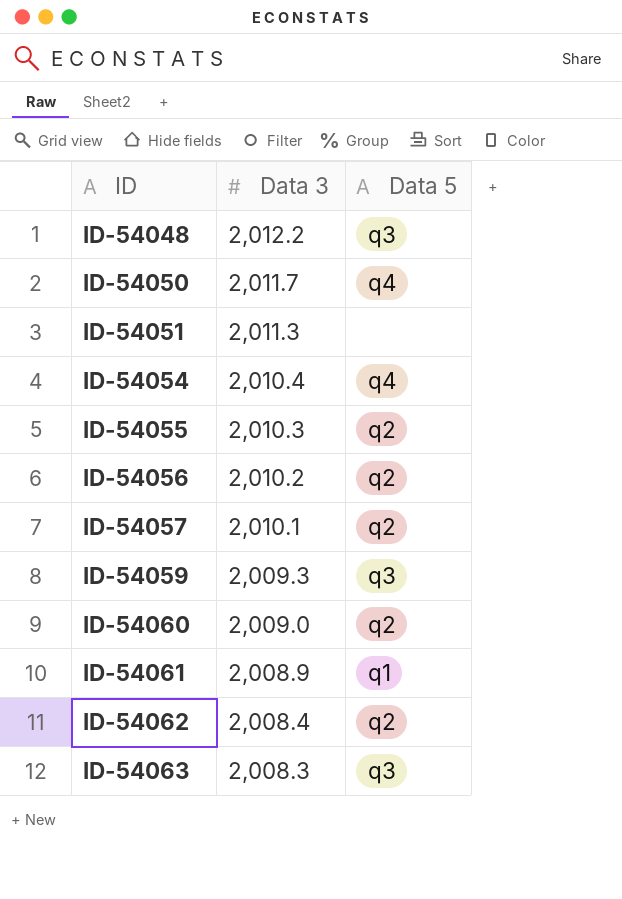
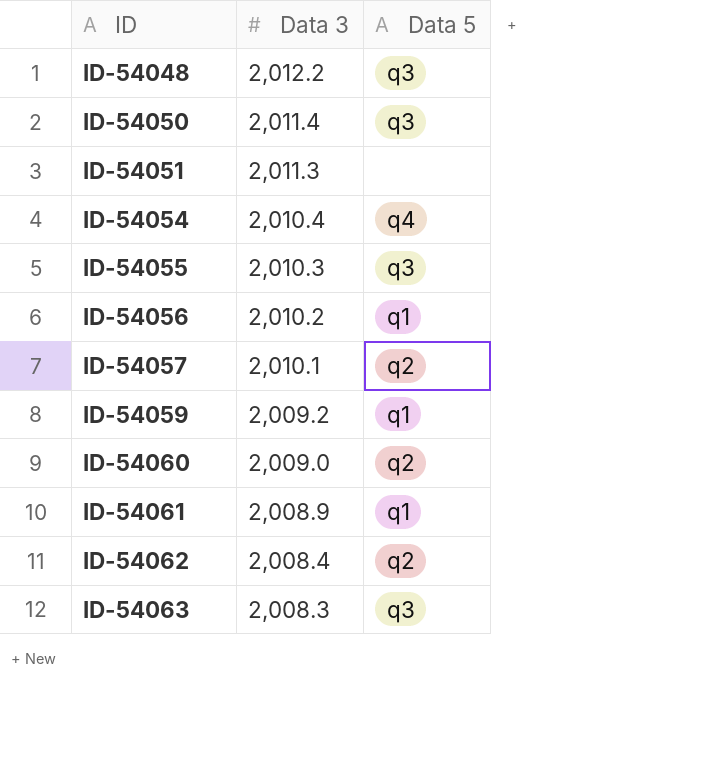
ID-54050 | Data 3: 2,011.7 -> 2,011.4
ID-54050 | Data 5: q4 -> q3
ID-54055 | Data 5: q2 -> q3
ID-54056 | Data 5: q2 -> q1
ID-54059 | Data 3: 2,009.3 -> 2,009.2
ID-54059 | Data 5: q3 -> q1

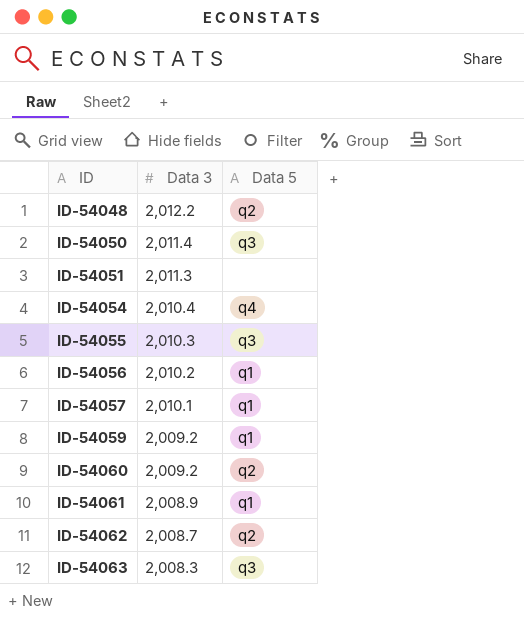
ID-54048 | Data 5: q3 -> q2
ID-54057 | Data 5: q2 -> q1
ID-54060 | Data 3: 2,009.0 -> 2,009.2
ID-54062 | Data 3: 2,008.4 -> 2,008.7

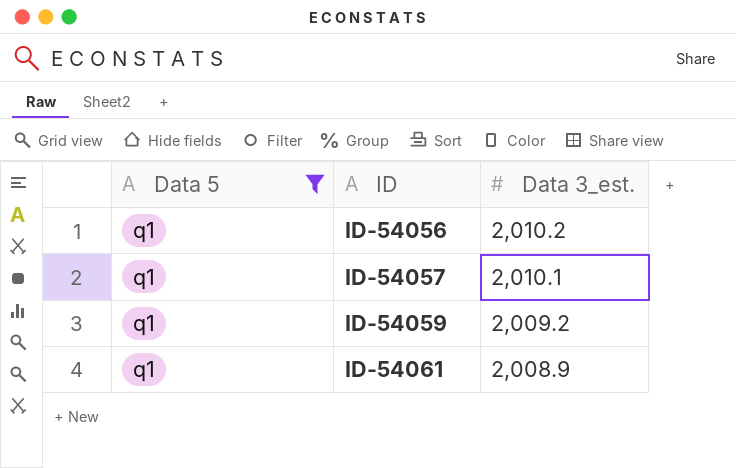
filter: none -> Data 5 = q1
column Data 5 | position: 3 -> 1
column name: Data 3 -> Data 3_est.

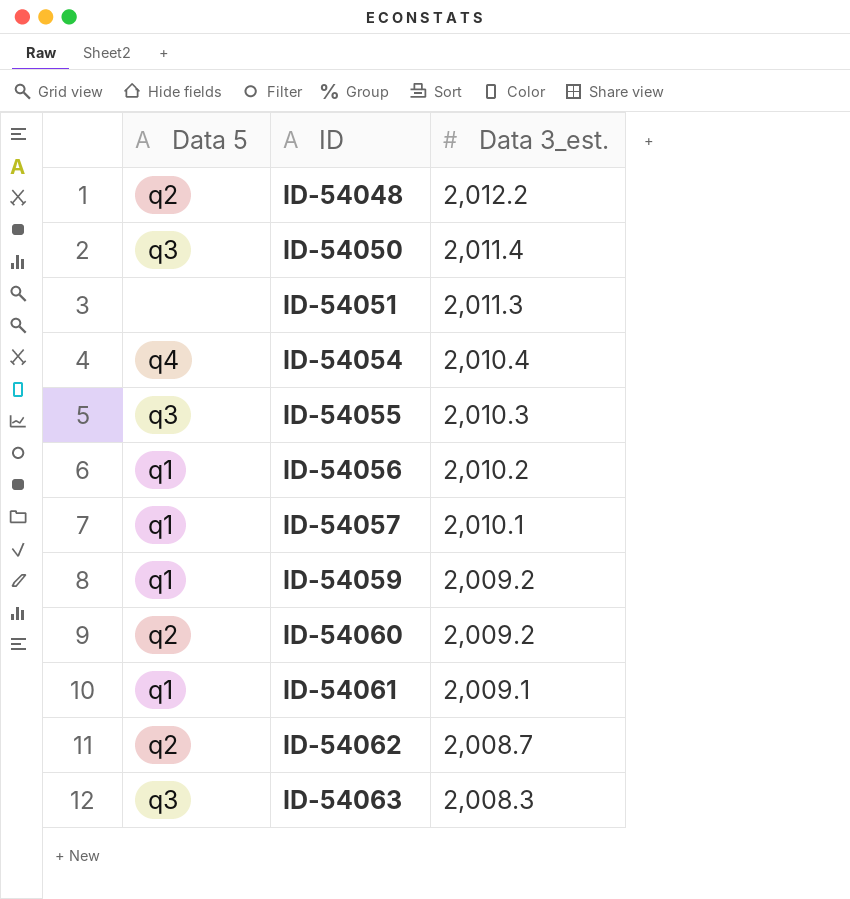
filter: Data 5 = q1 -> none
ID-54061 | Data 3_est.: 2,008.9 -> 2,009.1

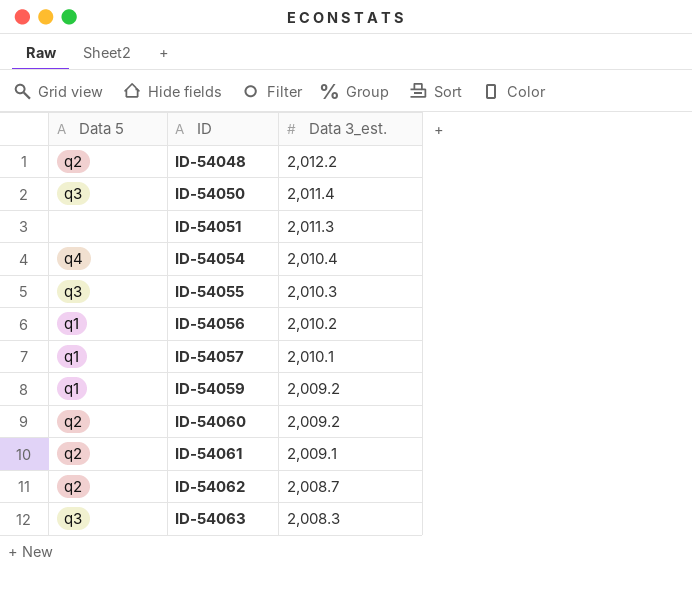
ID-54061 | Data 5: q1 -> q2

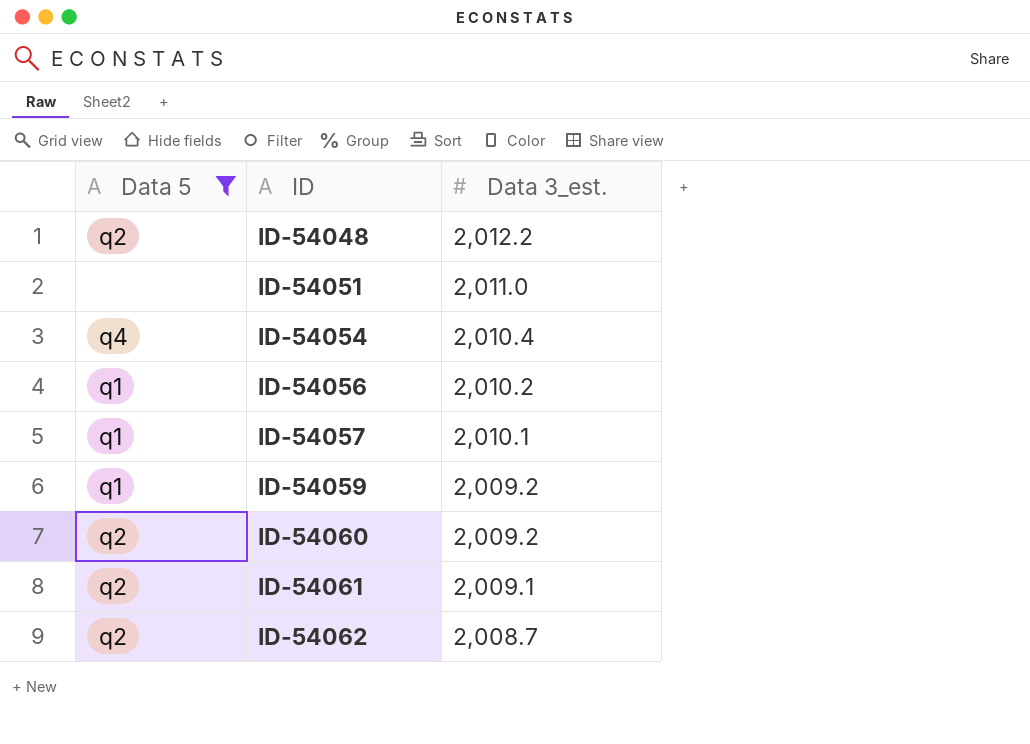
filter: none -> Data 5 != q3
ID-54051 | Data 3_est.: 2,011.3 -> 2,011.0

